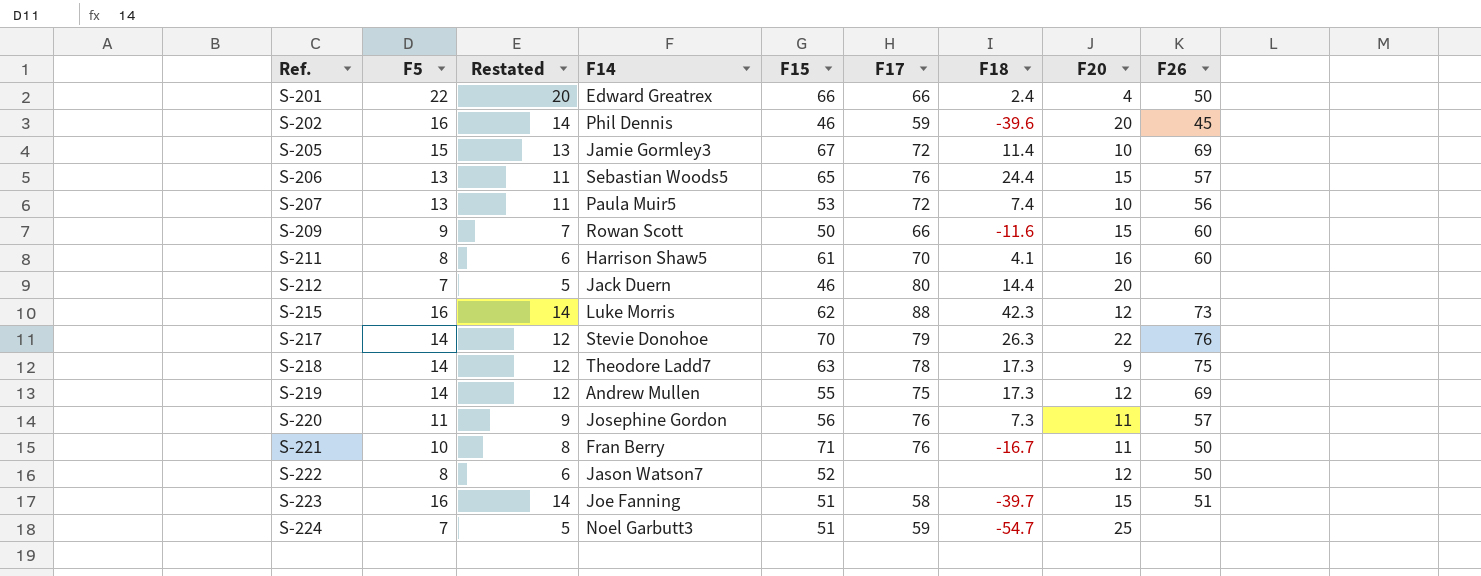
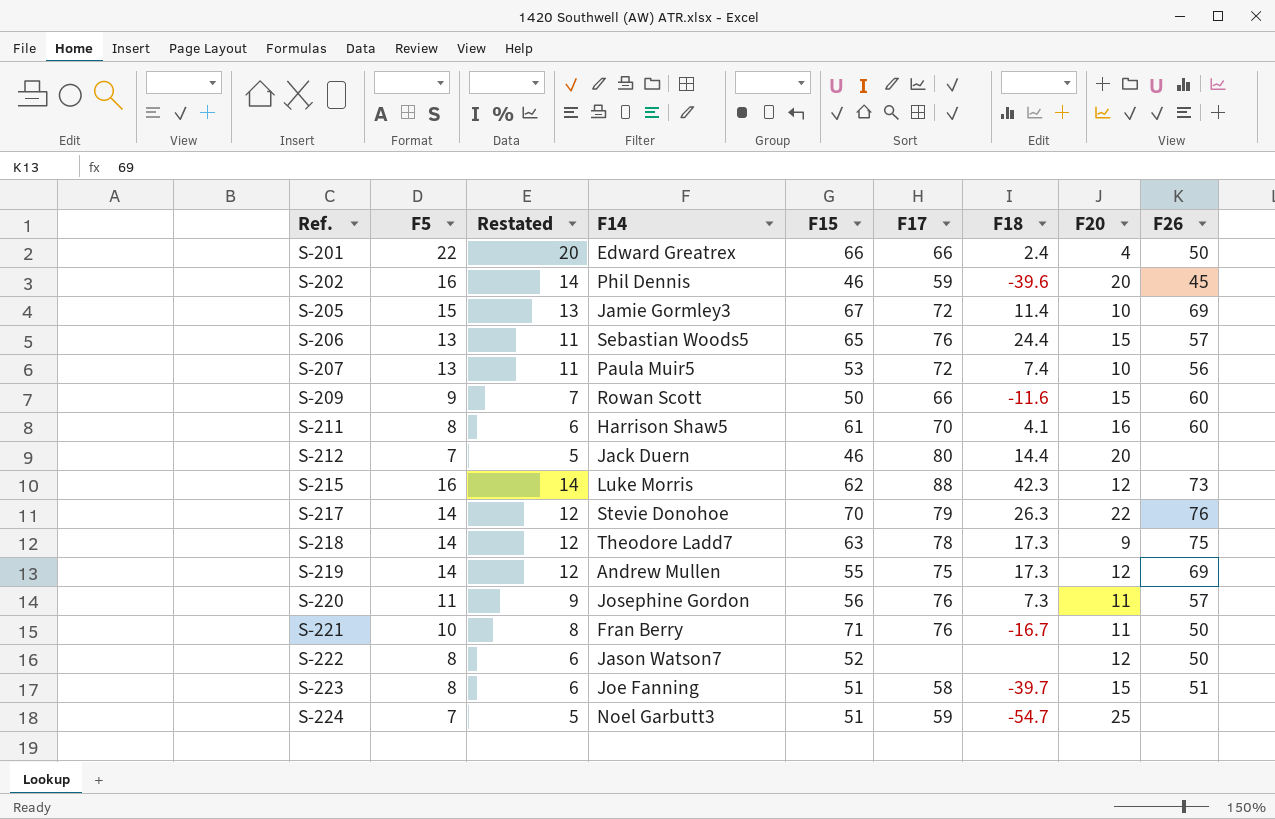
S-223 | F5: 16 -> 8
S-223 | Restated: 14 -> 6

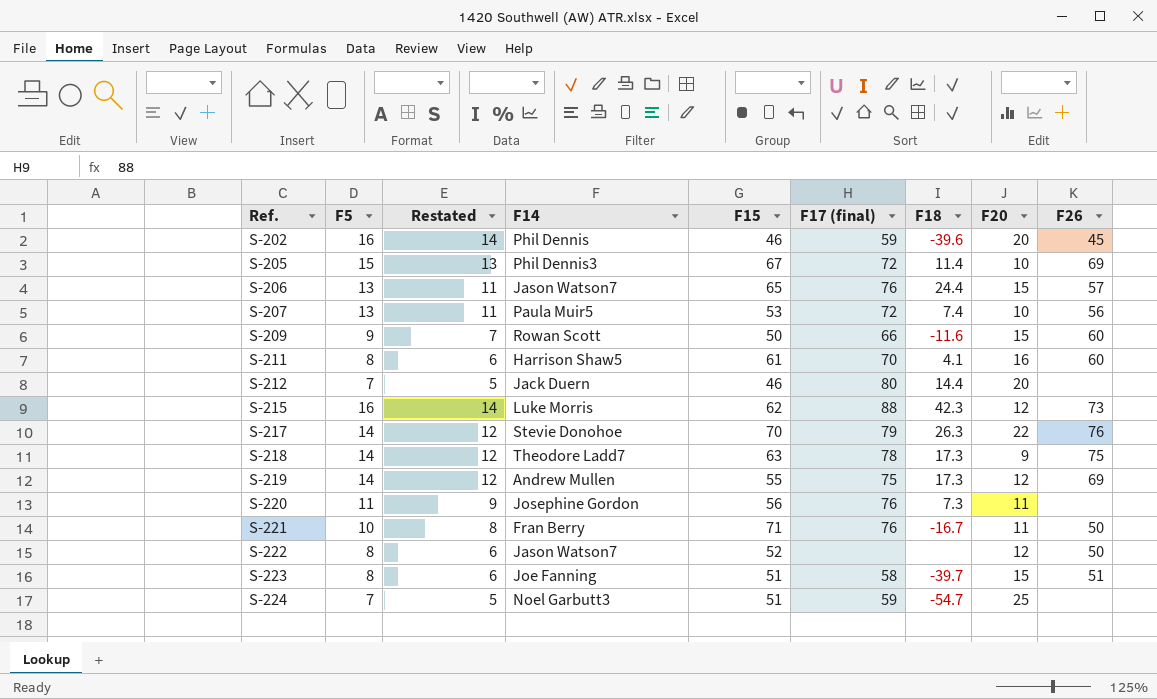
column name: F17 -> F17 (final)
row S-201: 22 | 20 | Edward Greatrex | 66 | 66 | 2.4 | 4 | 50 -> none
S-205 | F14: Jamie Gormley3 -> Phil Dennis3
S-206 | F14: Sebastian Woods5 -> Jason Watson7
S-220 | F26: 57 -> none

